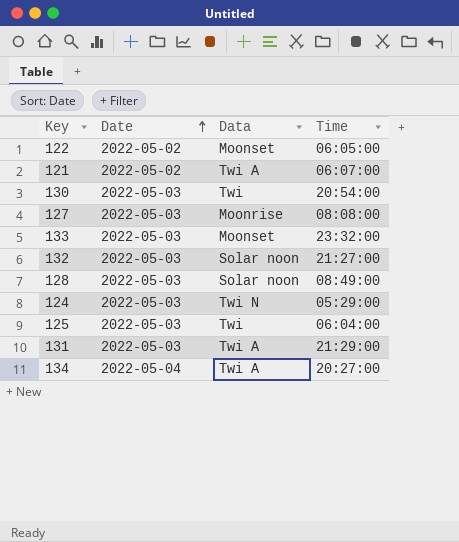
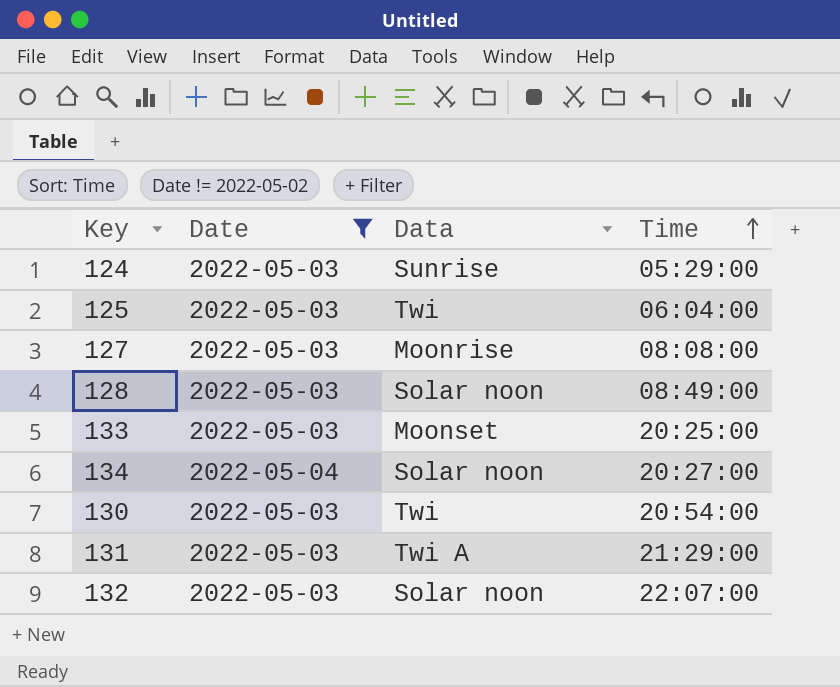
filter: none -> Date != 2022-05-02
row order: Date ascending -> Time ascending
124 | Data: Twi N -> Sunrise
133 | Time: 23:32:00 -> 20:25:00
134 | Data: Twi A -> Solar noon
132 | Time: 21:27:00 -> 22:07:00

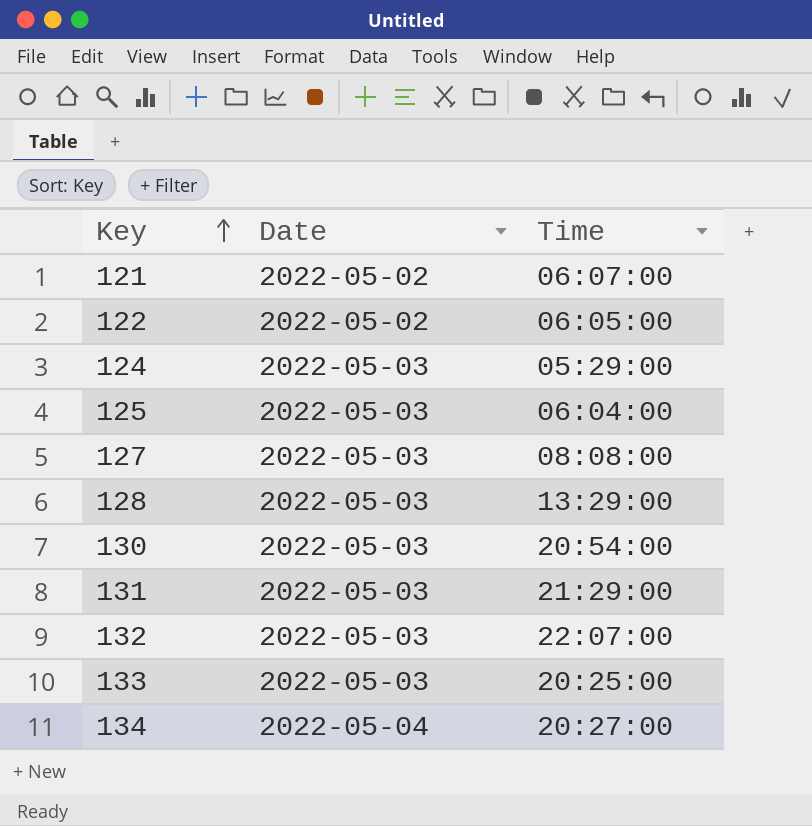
filter: Date != 2022-05-02 -> none
row order: Time ascending -> Key ascending
column Data | position: 3 -> none
128 | Time: 08:49:00 -> 13:29:00

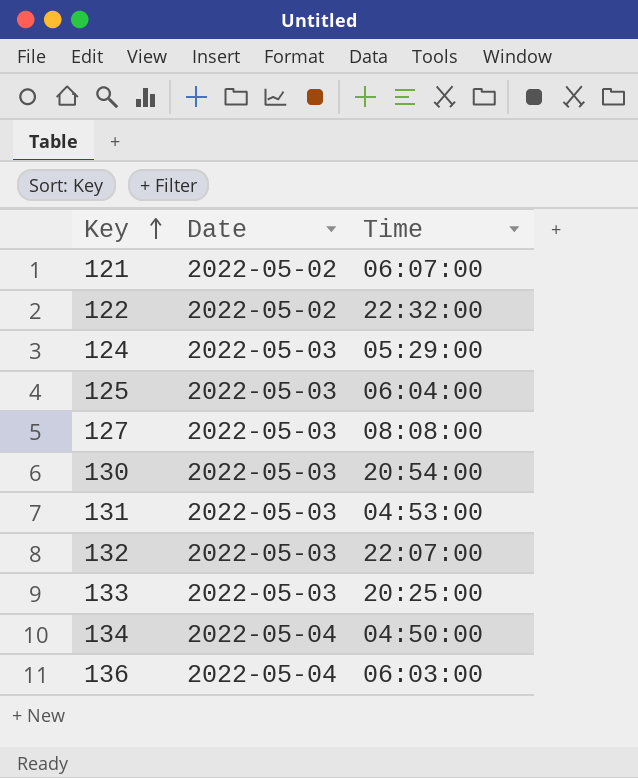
row 128: 2022-05-03 | 13:29:00 -> none
122 | Time: 06:05:00 -> 22:32:00
131 | Time: 21:29:00 -> 04:53:00
134 | Time: 20:27:00 -> 04:50:00
row 136: none -> 2022-05-04 | 06:03:00

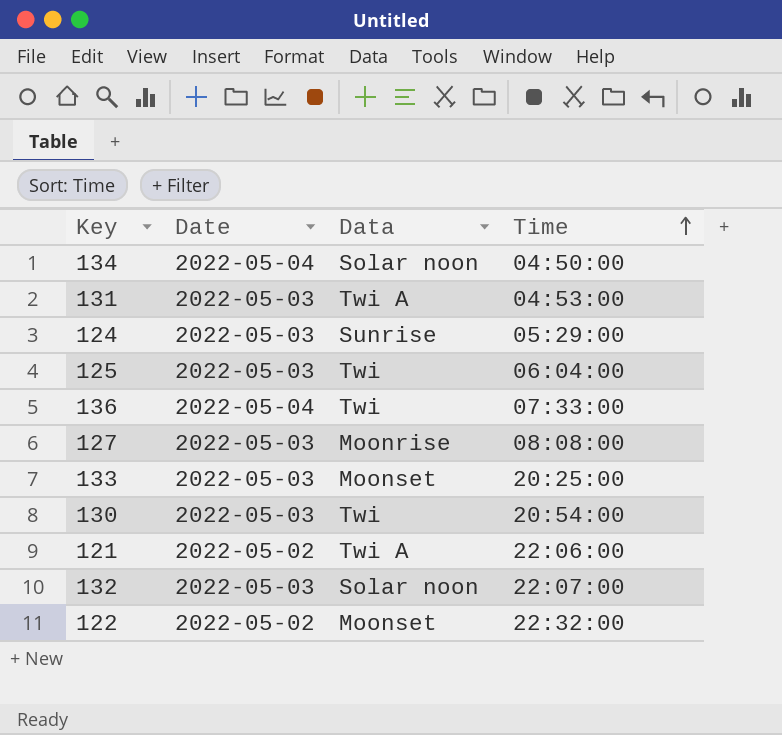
row order: Key ascending -> Time ascending
column Data | position: none -> 3
136 | Time: 06:03:00 -> 07:33:00
121 | Time: 06:07:00 -> 22:06:00

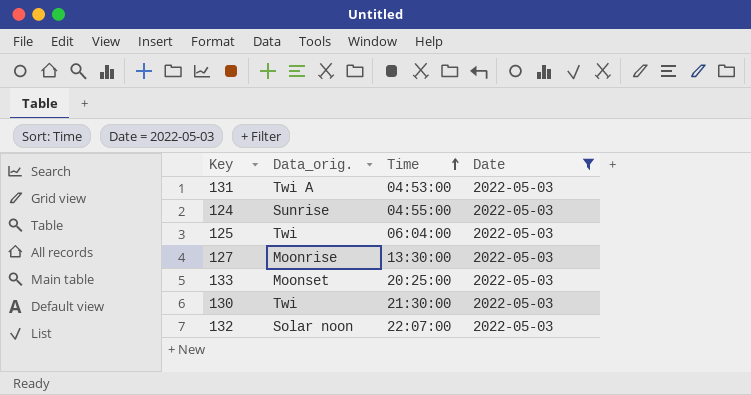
filter: none -> Date = 2022-05-03
column name: Data -> Data_orig.
column Date | position: 2 -> 4
124 | Time: 05:29:00 -> 04:55:00
127 | Time: 08:08:00 -> 13:30:00
130 | Time: 20:54:00 -> 21:30:00

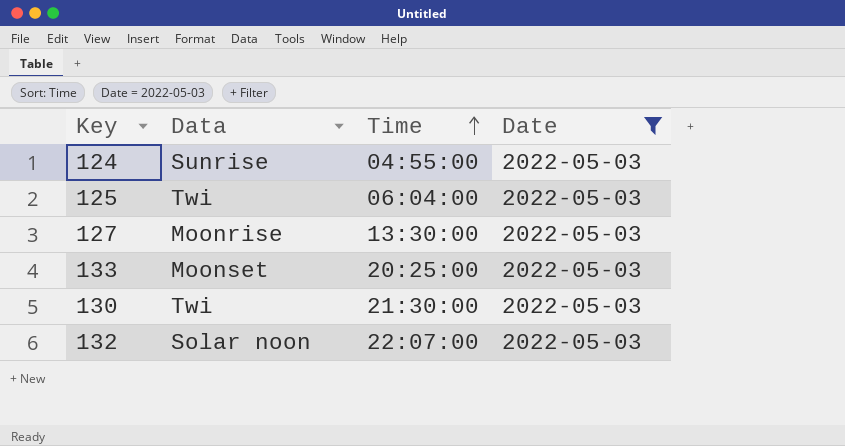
column name: Data_orig. -> Data
row 131: Twi A | 04:53:00 | 2022-05-03 -> none

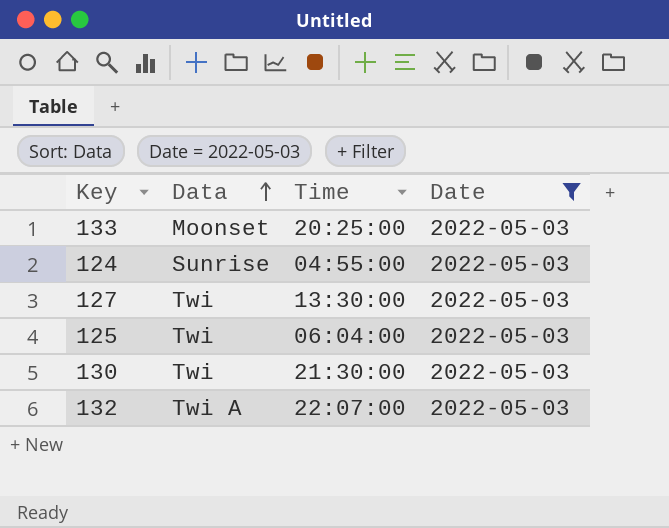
row order: Time ascending -> Data ascending
127 | Data: Moonrise -> Twi
132 | Data: Solar noon -> Twi A

